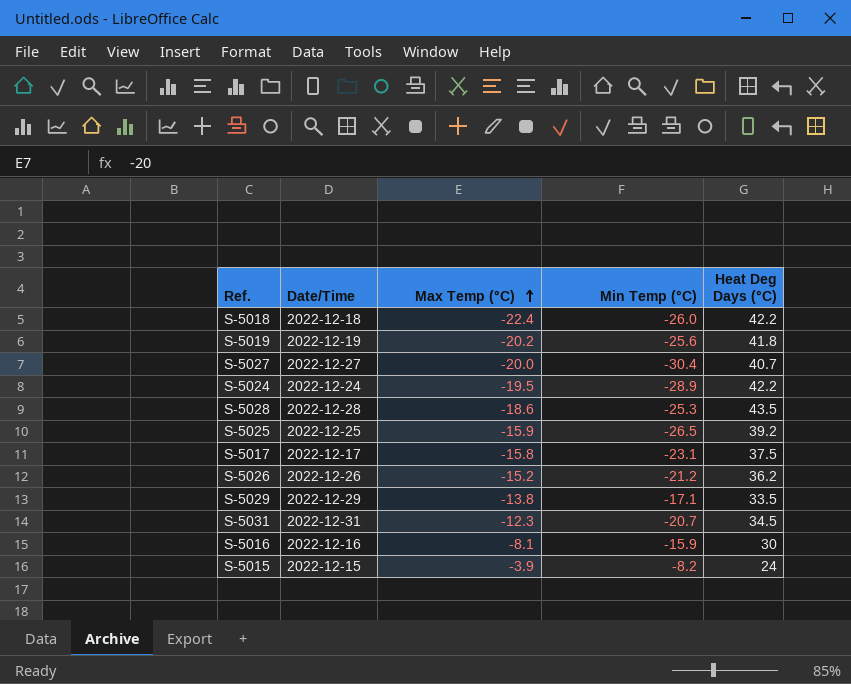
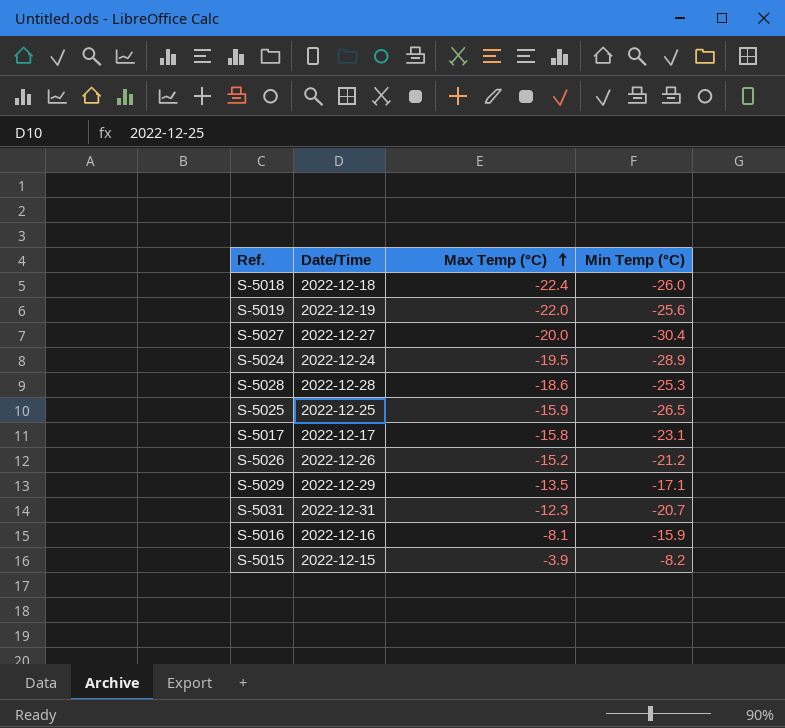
column Heat Deg Days (°C) | position: 5 -> none
S-5019 | Max Temp (°C): -20.2 -> -22.0
S-5029 | Max Temp (°C): -13.8 -> -13.5

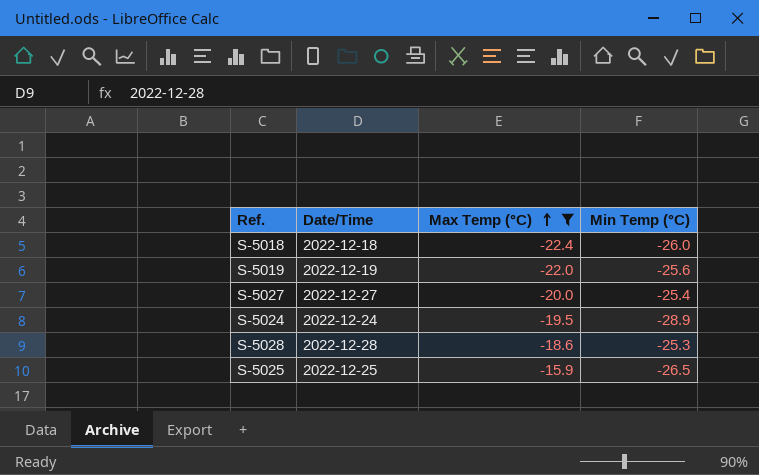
filter: none -> Max Temp (°C) <= -15.9
S-5027 | Min Temp (°C): -30.4 -> -25.4

